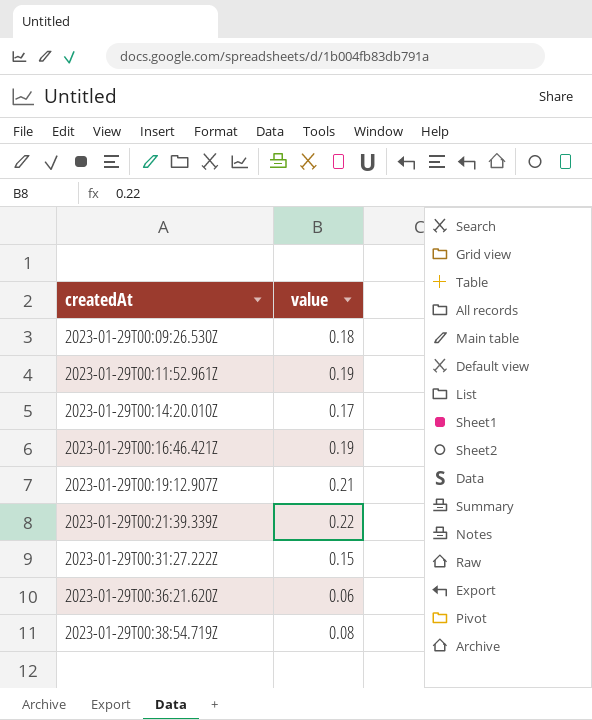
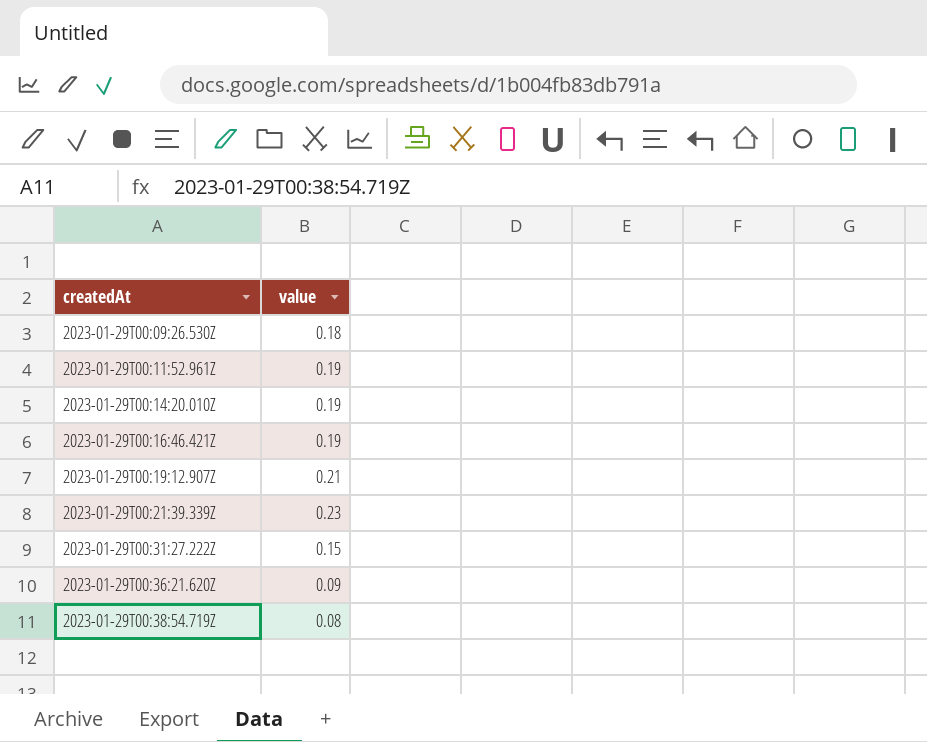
2023-01-29T00:14:20.010Z | value: 0.17 -> 0.19
2023-01-29T00:21:39.339Z | value: 0.22 -> 0.23
2023-01-29T00:36:21.620Z | value: 0.06 -> 0.09

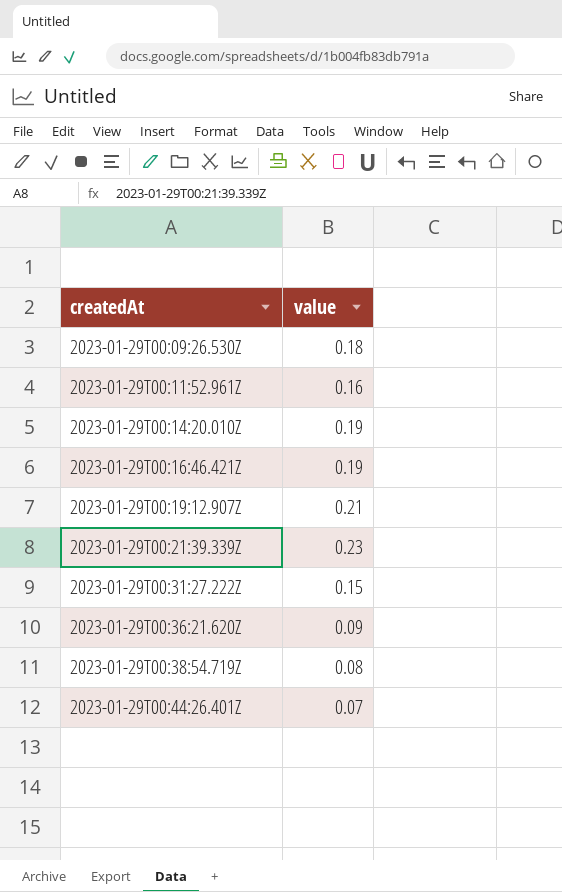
2023-01-29T00:11:52.961Z | value: 0.19 -> 0.16
row 2023-01-29T00:44:26.401Z: none -> 0.07

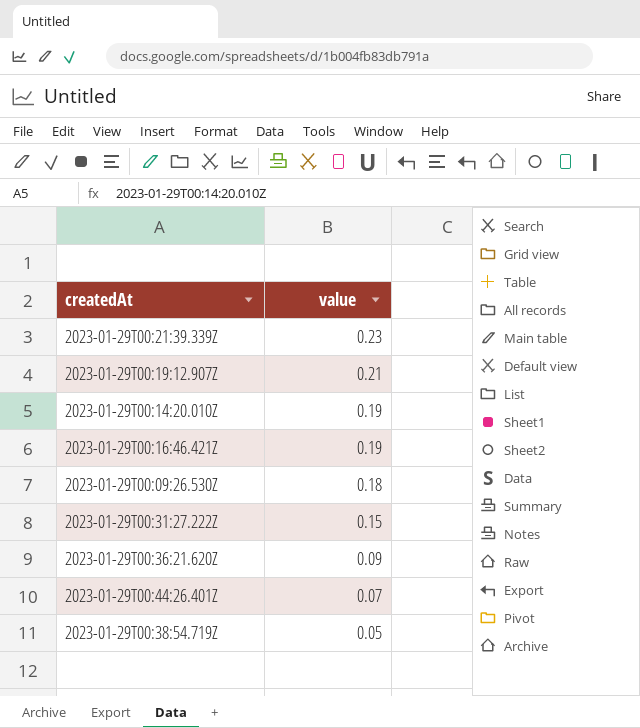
row order: createdAt ascending -> value descending
row 2023-01-29T00:11:52.961Z: 0.16 -> none
2023-01-29T00:38:54.719Z | value: 0.08 -> 0.05

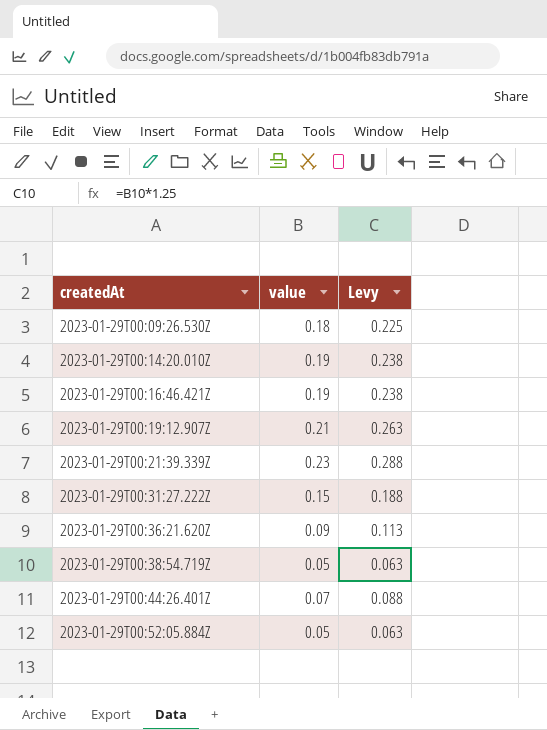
row order: value descending -> createdAt ascending
column Levy | formula: none -> [value] * 1.25
row 2023-01-29T00:52:05.884Z: none -> 0.05 | 0.063

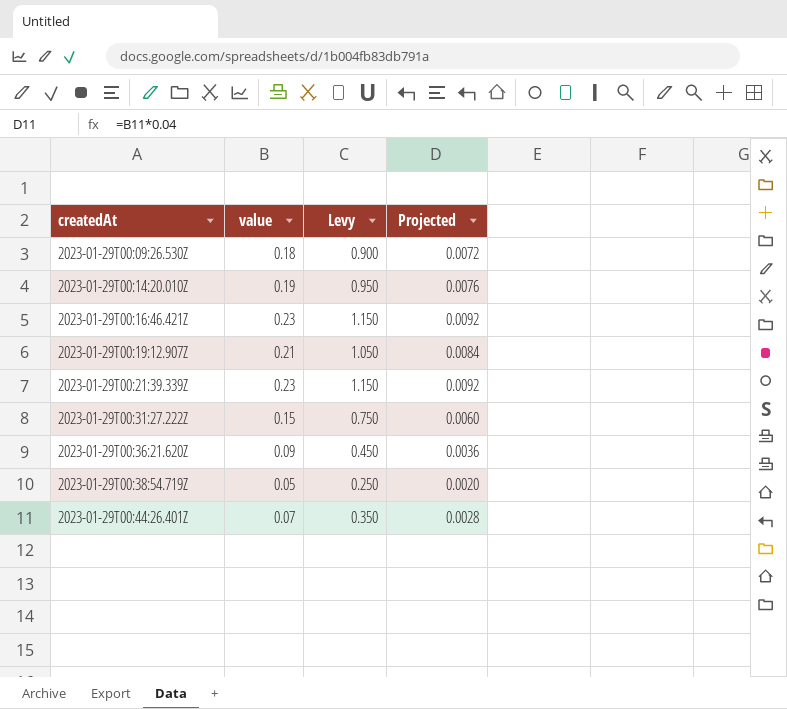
column Levy | formula: [value] * 1.25 -> [value] * 5
column Projected | formula: none -> [value] * 0.04
row 2023-01-29T00:52:05.884Z: 0.05 | 0.063 -> none
2023-01-29T00:16:46.421Z | value: 0.19 -> 0.23

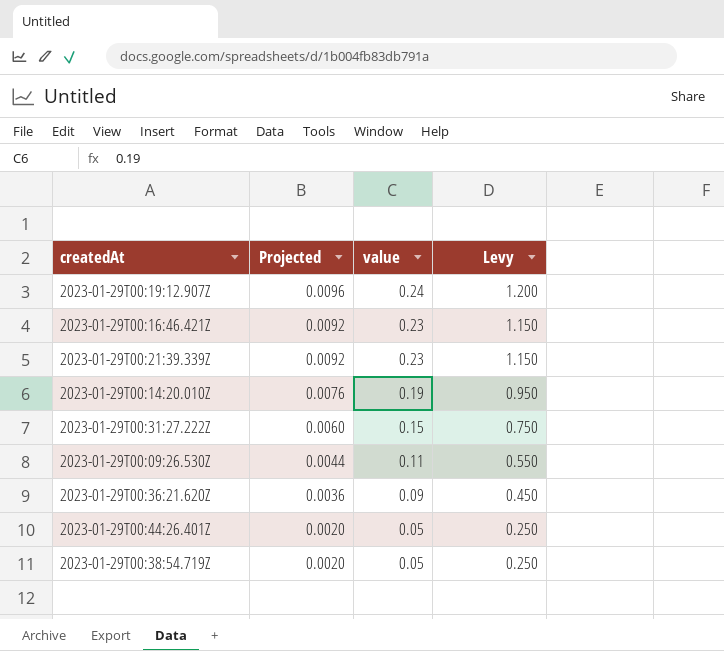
row order: createdAt ascending -> Projected descending
column Projected | position: 4 -> 2
2023-01-29T00:19:12.907Z | Projected: 0.0084 -> 0.0096
2023-01-29T00:19:12.907Z | value: 0.21 -> 0.24
2023-01-29T00:19:12.907Z | Levy: 1.050 -> 1.200
2023-01-29T00:09:26.530Z | Projected: 0.0072 -> 0.0044
2023-01-29T00:09:26.530Z | value: 0.18 -> 0.11
2023-01-29T00:09:26.530Z | Levy: 0.900 -> 0.550
2023-01-29T00:44:26.401Z | Projected: 0.0028 -> 0.0020
2023-01-29T00:44:26.401Z | value: 0.07 -> 0.05
2023-01-29T00:44:26.401Z | Levy: 0.350 -> 0.250

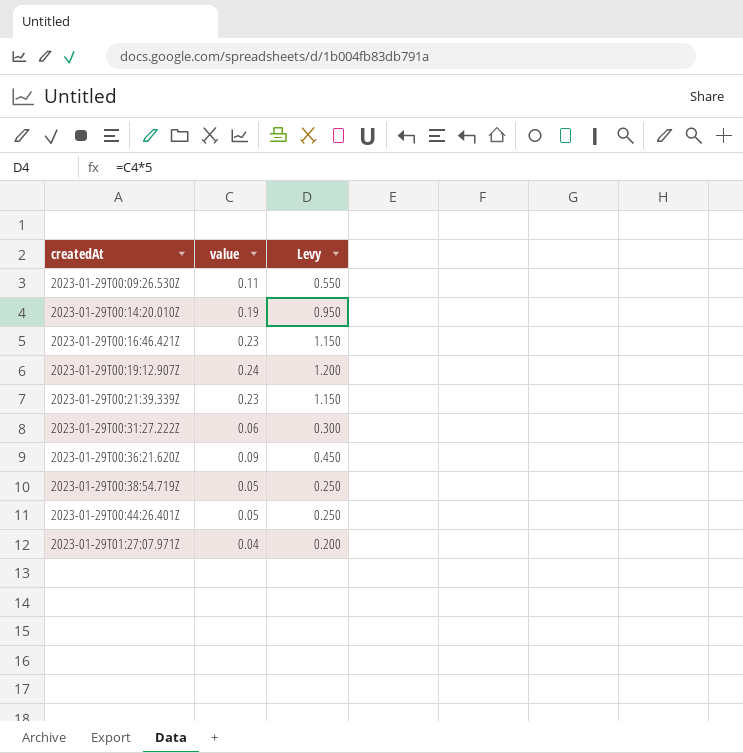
row order: Projected descending -> createdAt ascending
column Projected | formula: [value] * 0.04 -> none
2023-01-29T00:31:27.222Z | value: 0.15 -> 0.06
2023-01-29T00:31:27.222Z | Levy: 0.750 -> 0.300
row 2023-01-29T01:27:07.971Z: none -> 0.04 | 0.200

